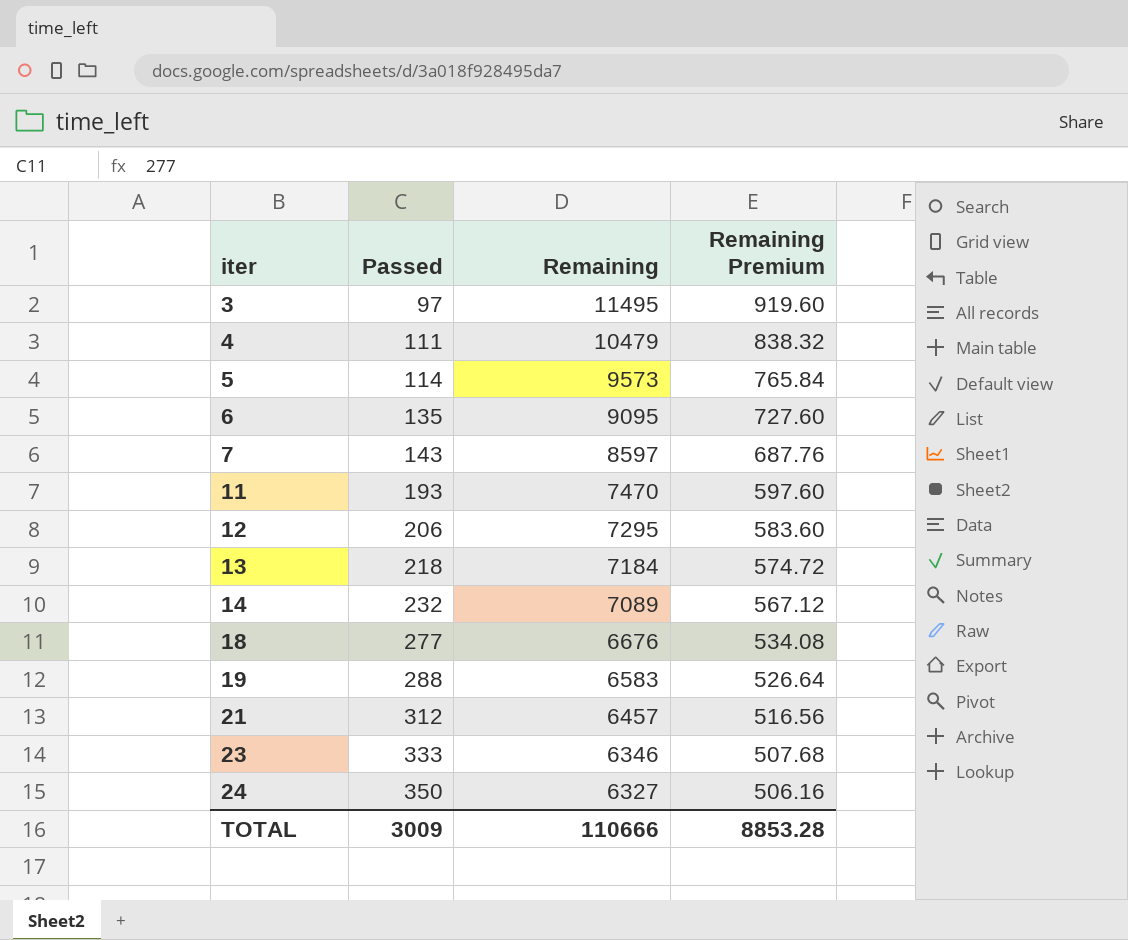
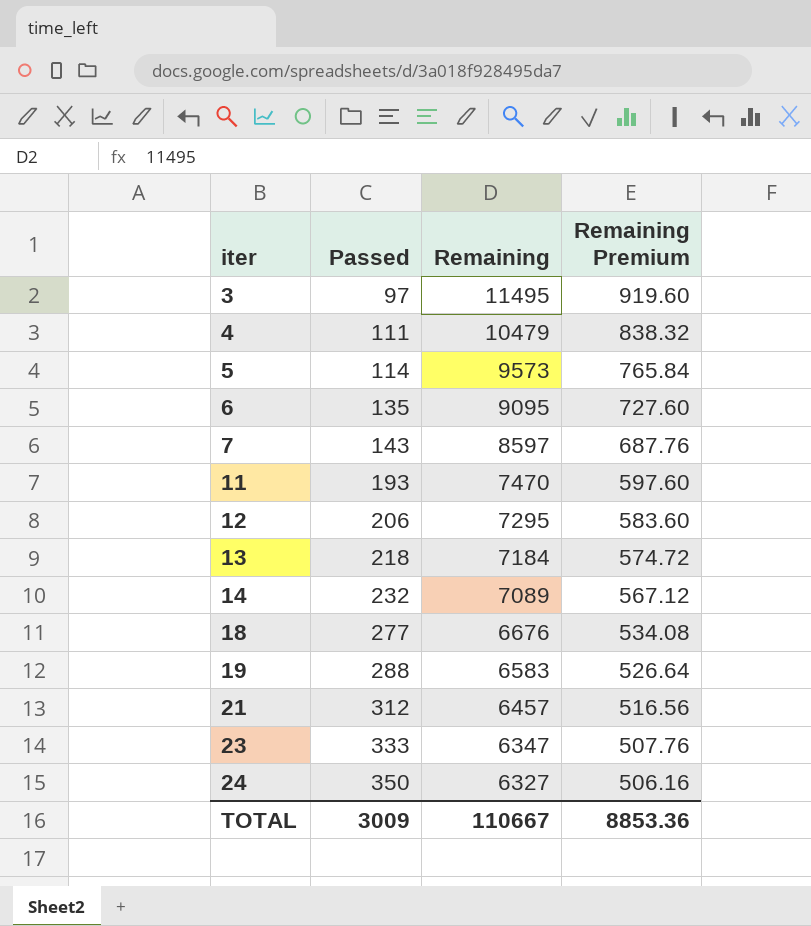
23 | Remaining: 6346 -> 6347
23 | Remaining Premium: 507.68 -> 507.76
TOTAL | Remaining: 110666 -> 110667
TOTAL | Remaining Premium: 8853.28 -> 8853.36

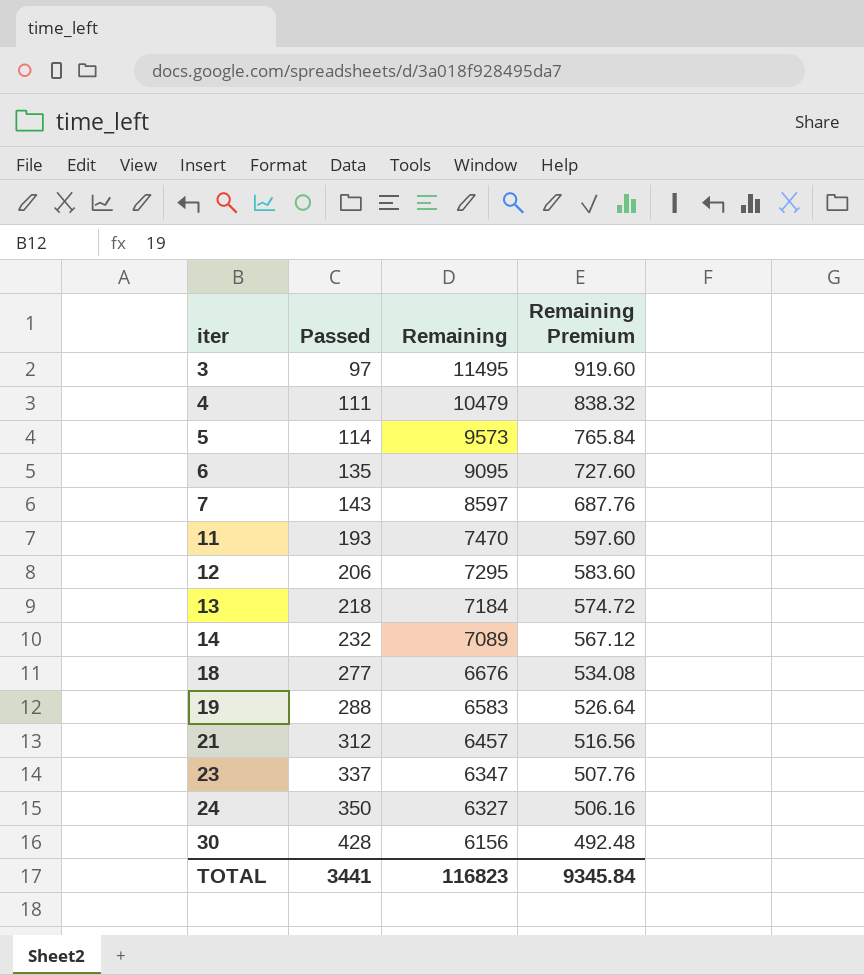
23 | Passed: 333 -> 337
row 30: none -> 428 | 6156 | 492.48
TOTAL | Passed: 3009 -> 3441
TOTAL | Remaining: 110667 -> 116823
TOTAL | Remaining Premium: 8853.36 -> 9345.84

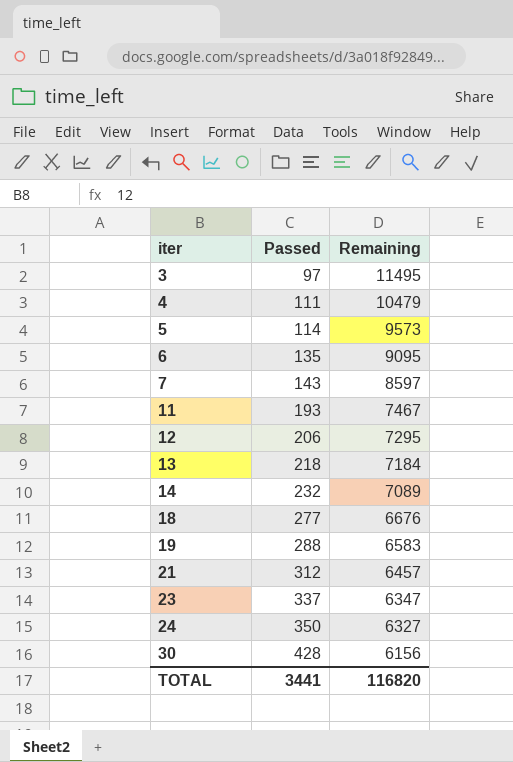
column Remaining Premium | formula: [Remaining] * 0.08 -> none
11 | Remaining: 7470 -> 7467
TOTAL | Remaining: 116823 -> 116820

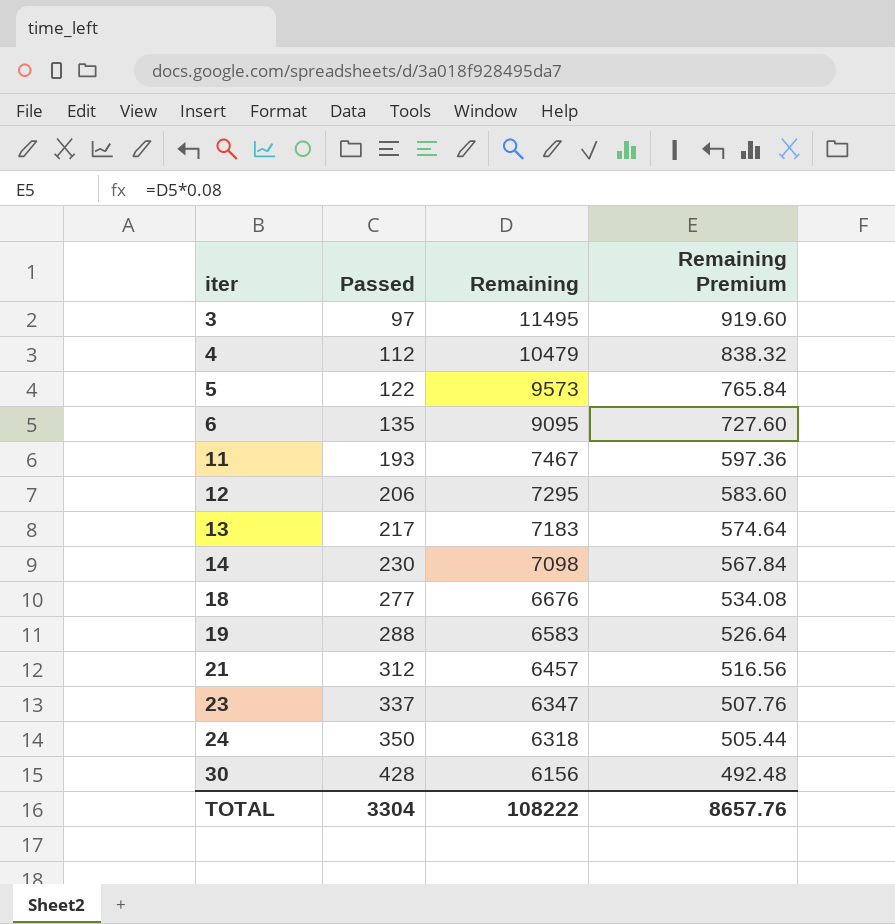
column Remaining Premium | formula: none -> [Remaining] * 0.08
row 7: 143 | 8597 -> none
4 | Passed: 111 -> 112
5 | Passed: 114 -> 122
13 | Passed: 218 -> 217
13 | Remaining: 7184 -> 7183
14 | Passed: 232 -> 230
14 | Remaining: 7089 -> 7098
24 | Remaining: 6327 -> 6318
TOTAL | Passed: 3441 -> 3304
TOTAL | Remaining: 116820 -> 108222

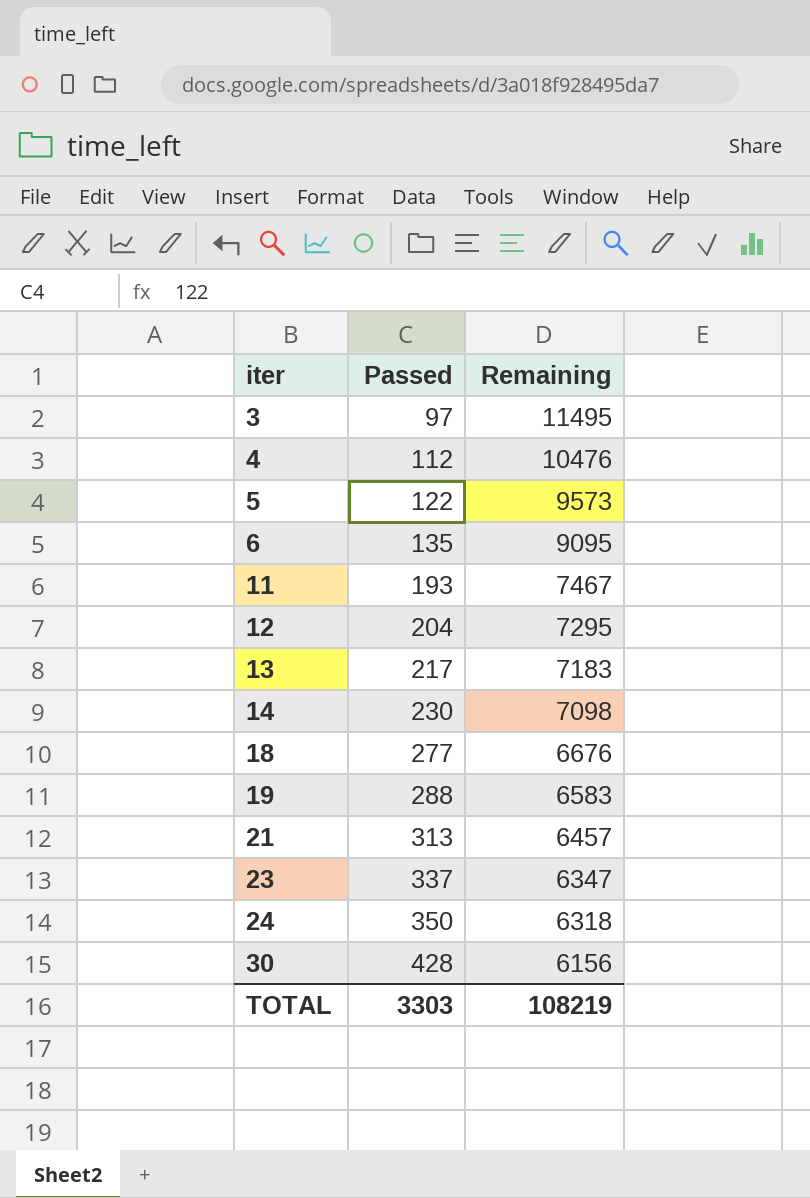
column Remaining Premium | formula: [Remaining] * 0.08 -> none
4 | Remaining: 10479 -> 10476
12 | Passed: 206 -> 204
21 | Passed: 312 -> 313
TOTAL | Passed: 3304 -> 3303
TOTAL | Remaining: 108222 -> 108219

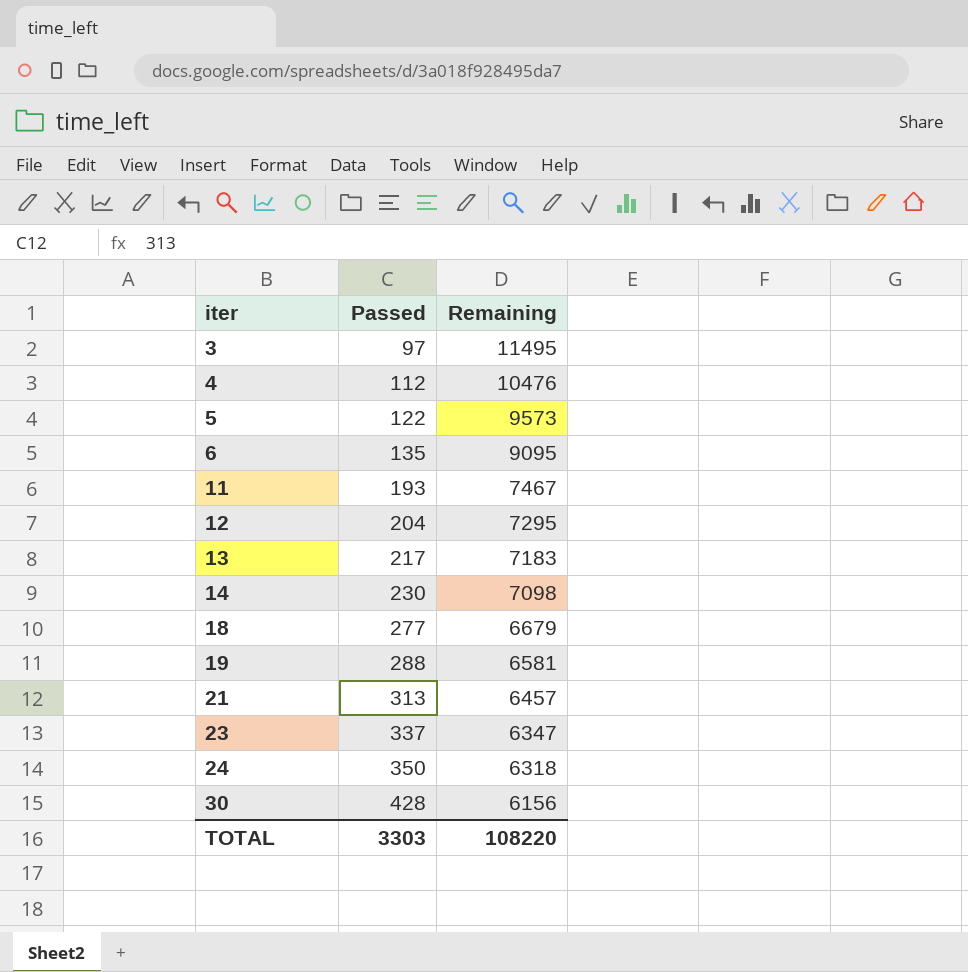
18 | Remaining: 6676 -> 6679
19 | Remaining: 6583 -> 6581
TOTAL | Remaining: 108219 -> 108220

